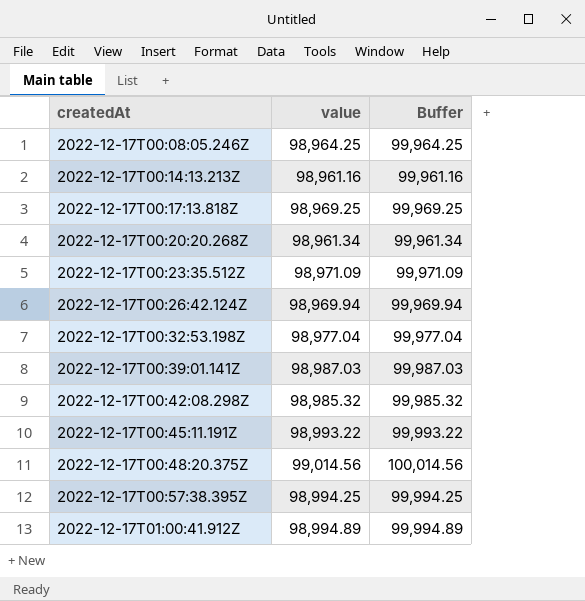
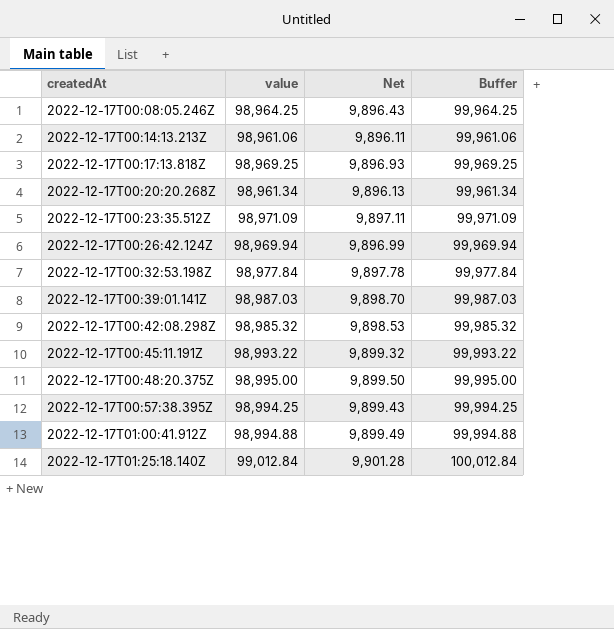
column Net | formula: none -> [value] * 0.1
2022-12-17T00:14:13.213Z | value: 98,961.16 -> 98,961.06
2022-12-17T00:14:13.213Z | Buffer: 99,961.16 -> 99,961.06
2022-12-17T00:32:53.198Z | value: 98,977.04 -> 98,977.84
2022-12-17T00:32:53.198Z | Buffer: 99,977.04 -> 99,977.84
2022-12-17T00:48:20.375Z | value: 99,014.56 -> 98,995.00
2022-12-17T00:48:20.375Z | Buffer: 100,014.56 -> 99,995.00
2022-12-17T01:00:41.912Z | value: 98,994.89 -> 98,994.88
2022-12-17T01:00:41.912Z | Buffer: 99,994.89 -> 99,994.88
row 2022-12-17T01:25:18.140Z: none -> 99,012.84 | 9,901.28 | 100,012.84

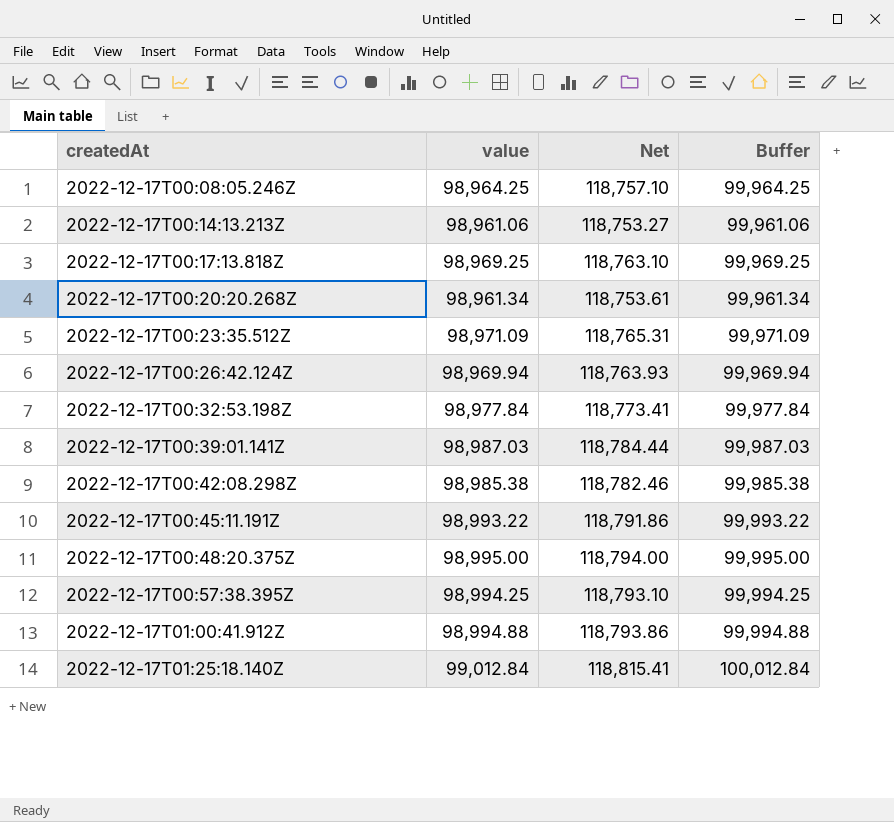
column Net | formula: [value] * 0.1 -> [value] * 1.2
2022-12-17T00:42:08.298Z | value: 98,985.32 -> 98,985.38
2022-12-17T00:42:08.298Z | Buffer: 99,985.32 -> 99,985.38

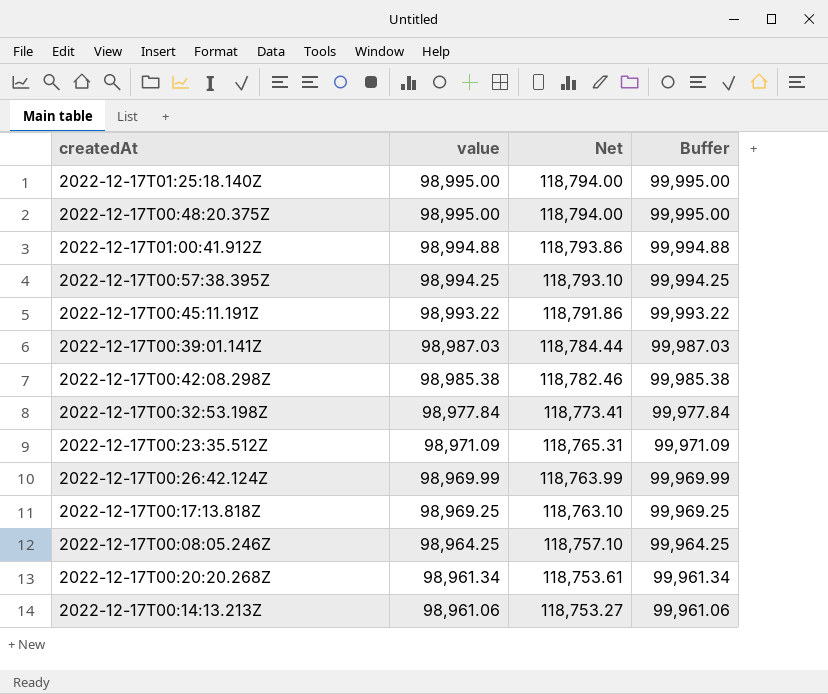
row order: createdAt ascending -> value descending
2022-12-17T01:25:18.140Z | value: 99,012.84 -> 98,995.00
2022-12-17T01:25:18.140Z | Net: 118,815.41 -> 118,794.00
2022-12-17T01:25:18.140Z | Buffer: 100,012.84 -> 99,995.00
2022-12-17T00:26:42.124Z | value: 98,969.94 -> 98,969.99
2022-12-17T00:26:42.124Z | Net: 118,763.93 -> 118,763.99
2022-12-17T00:26:42.124Z | Buffer: 99,969.94 -> 99,969.99

